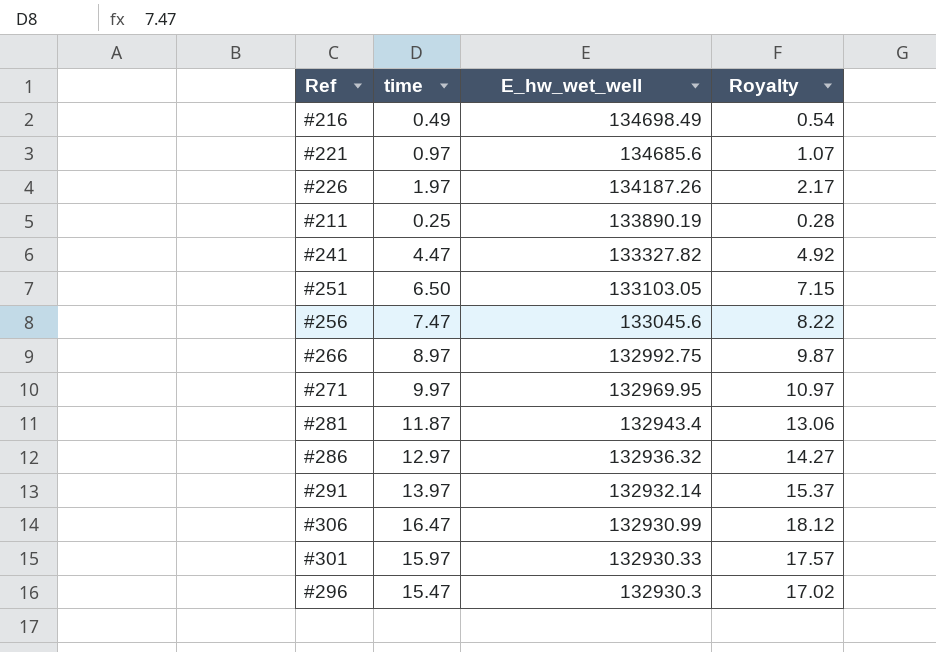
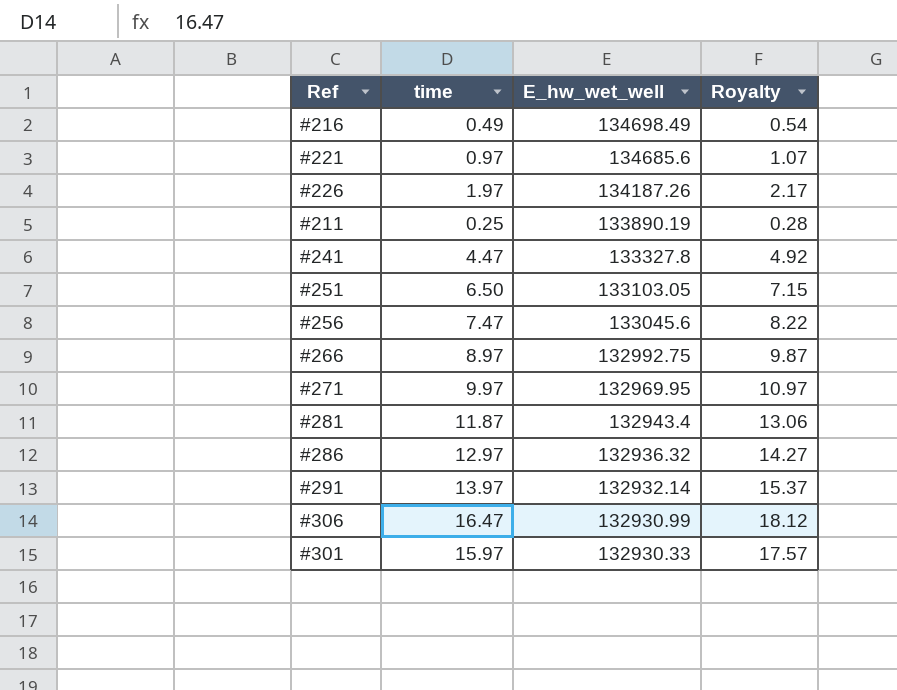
row #296: 15.47 | 132930.3 | 17.02 -> none
#241 | E_hw_wet_well: 133327.82 -> 133327.8

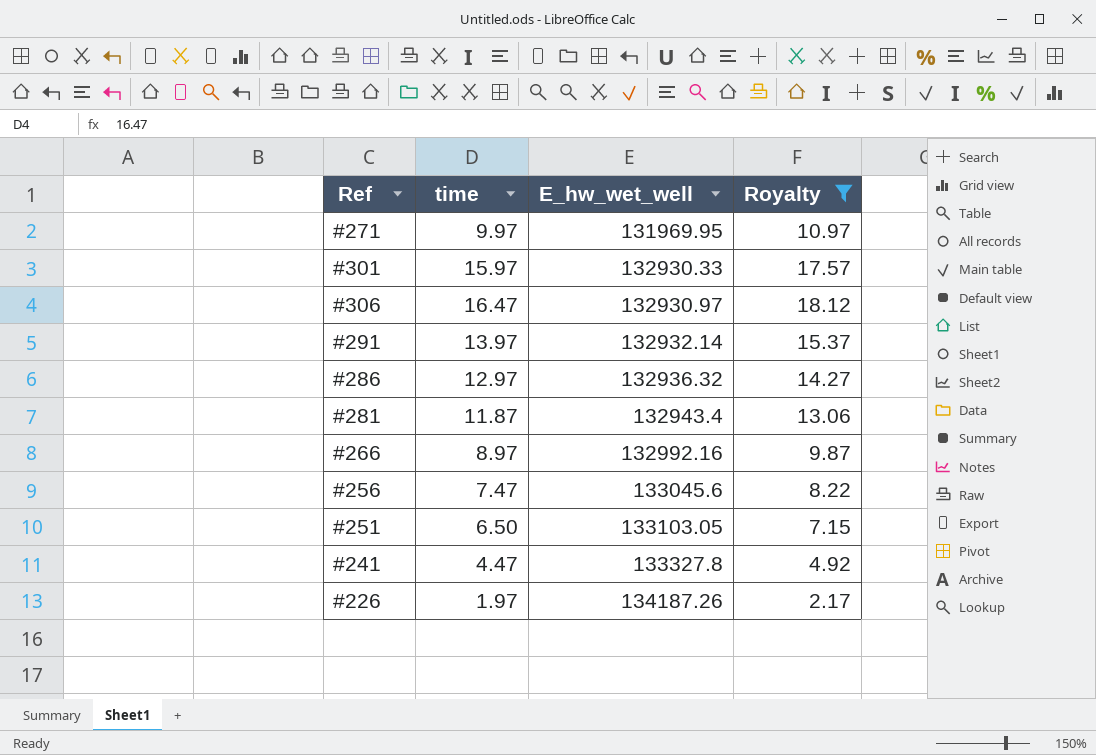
filter: none -> Royalty >= 2.17
row order: E_hw_wet_well descending -> E_hw_wet_well ascending
#271 | E_hw_wet_well: 132969.95 -> 131969.95
#306 | E_hw_wet_well: 132930.99 -> 132930.97
#266 | E_hw_wet_well: 132992.75 -> 132992.16

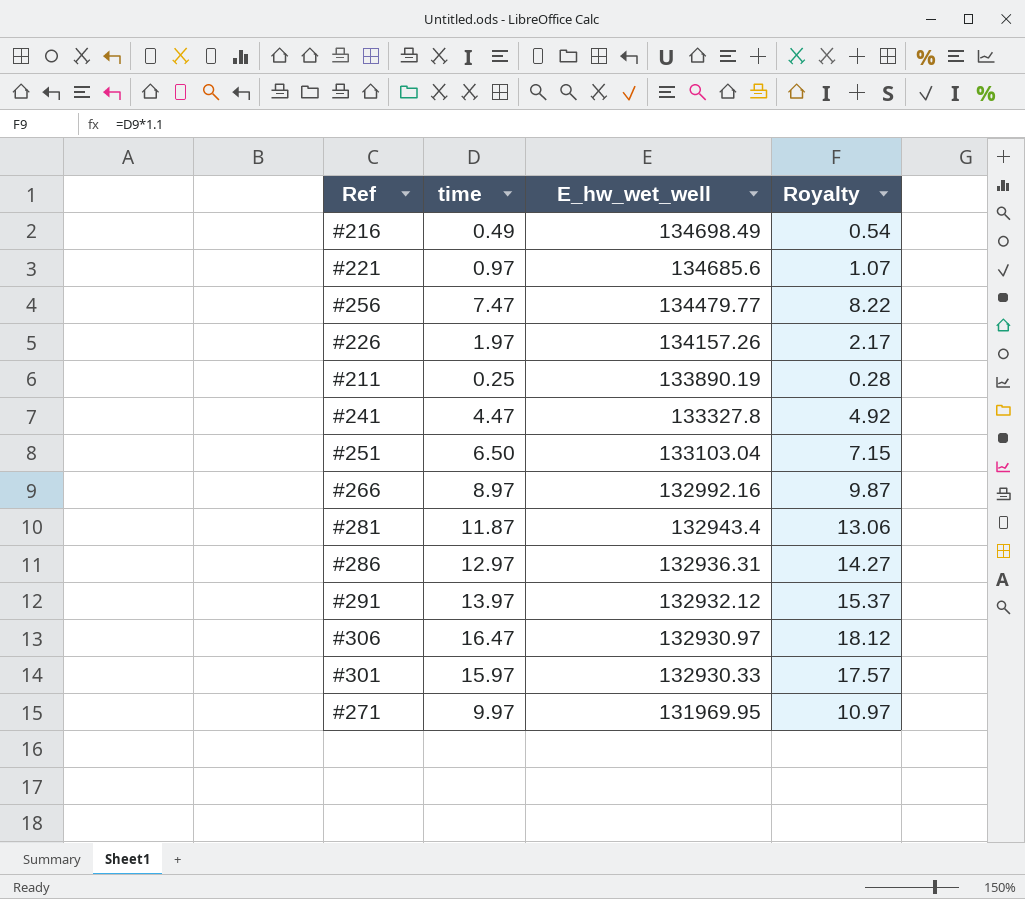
filter: Royalty >= 2.17 -> none
row order: E_hw_wet_well ascending -> E_hw_wet_well descending
#256 | E_hw_wet_well: 133045.6 -> 134479.77
#226 | E_hw_wet_well: 134187.26 -> 134157.26
#251 | E_hw_wet_well: 133103.05 -> 133103.04
#286 | E_hw_wet_well: 132936.32 -> 132936.31
#291 | E_hw_wet_well: 132932.14 -> 132932.12

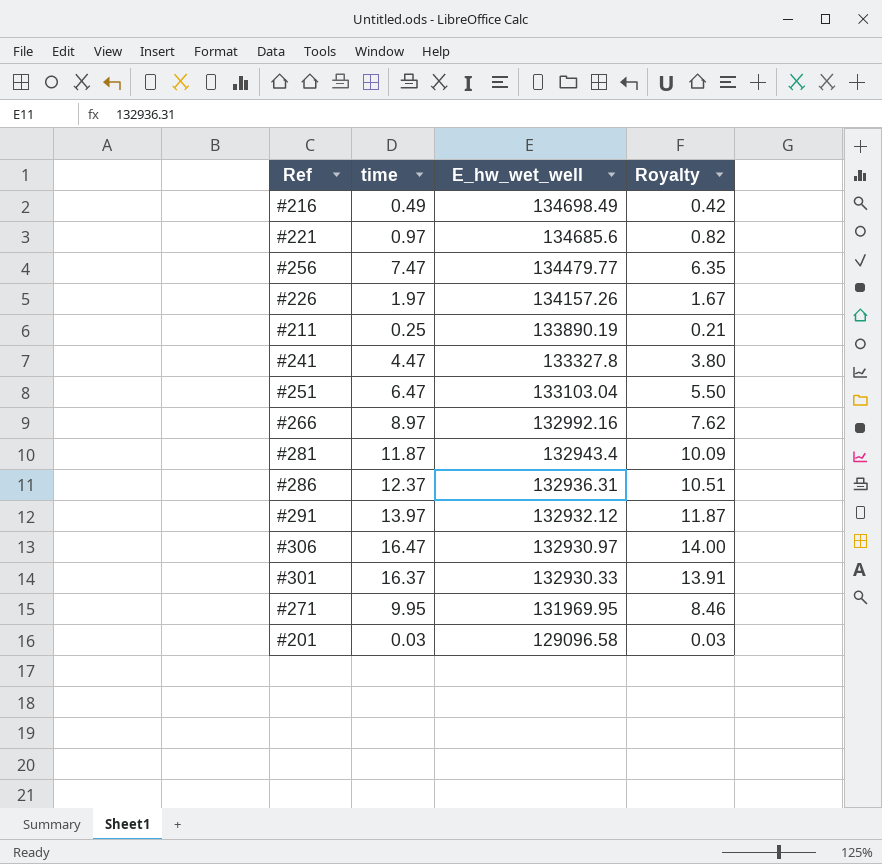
column Royalty | formula: [time] * 1.1 -> [time] * 0.85
#251 | time: 6.50 -> 6.47
#286 | time: 12.97 -> 12.37
#301 | time: 15.97 -> 16.37
#271 | time: 9.97 -> 9.95
row #201: none -> 0.03 | 129096.58 | 0.03

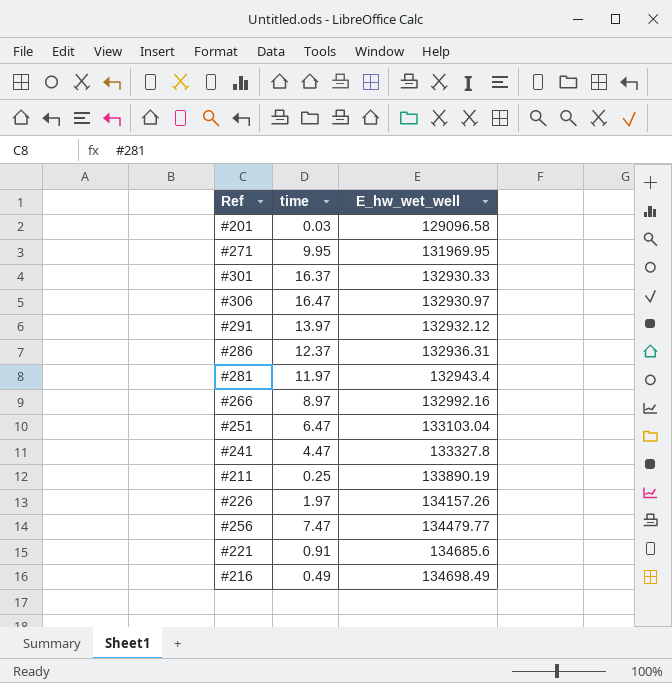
row order: E_hw_wet_well descending -> E_hw_wet_well ascending
column Royalty | formula: [time] * 0.85 -> none
#281 | time: 11.87 -> 11.97
#221 | time: 0.97 -> 0.91

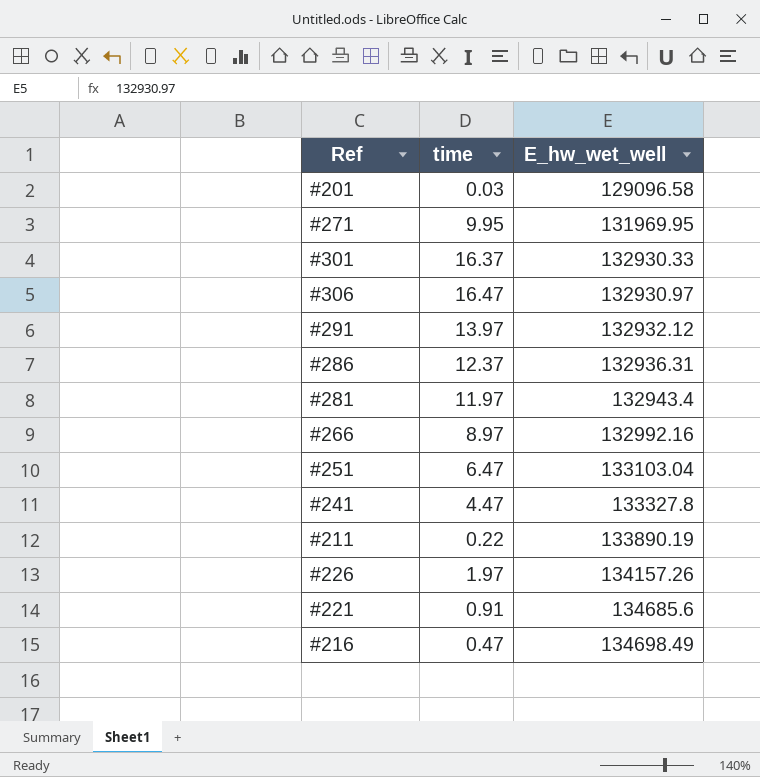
row #256: 7.47 | 134479.77 -> none
#211 | time: 0.25 -> 0.22
#216 | time: 0.49 -> 0.47

